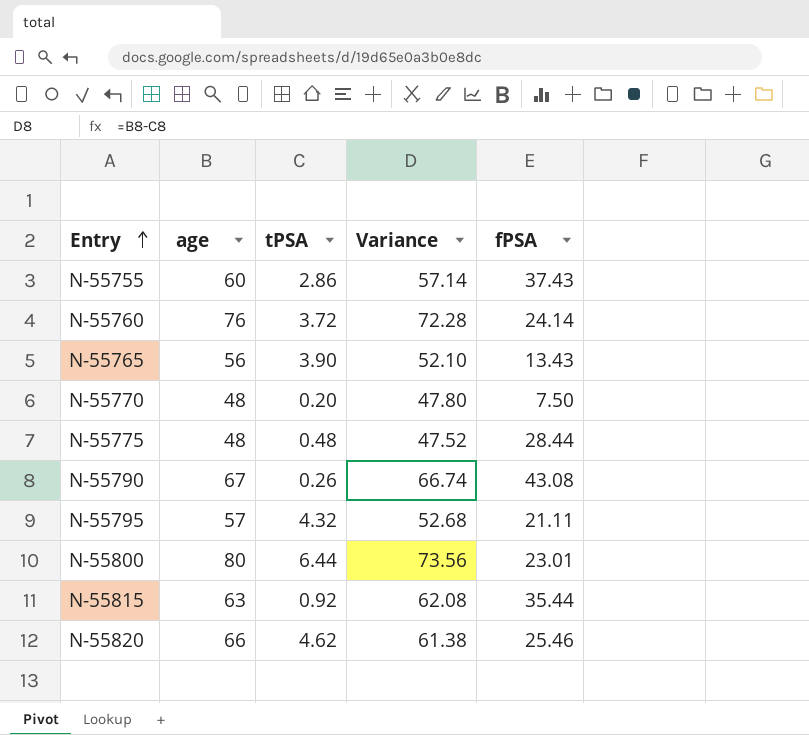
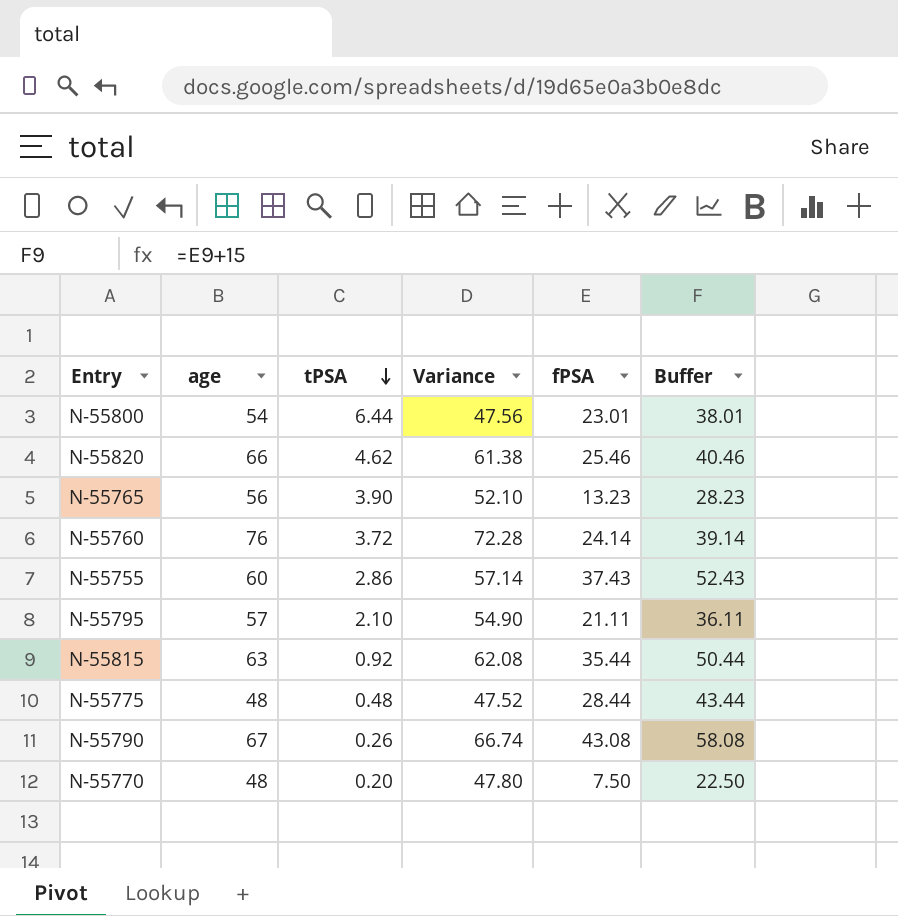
row order: Entry ascending -> tPSA descending
column Buffer | formula: none -> [fPSA] + 15
N-55800 | age: 80 -> 54
N-55800 | Variance: 73.56 -> 47.56
N-55765 | fPSA: 13.43 -> 13.23
N-55795 | tPSA: 4.32 -> 2.10
N-55795 | Variance: 52.68 -> 54.90

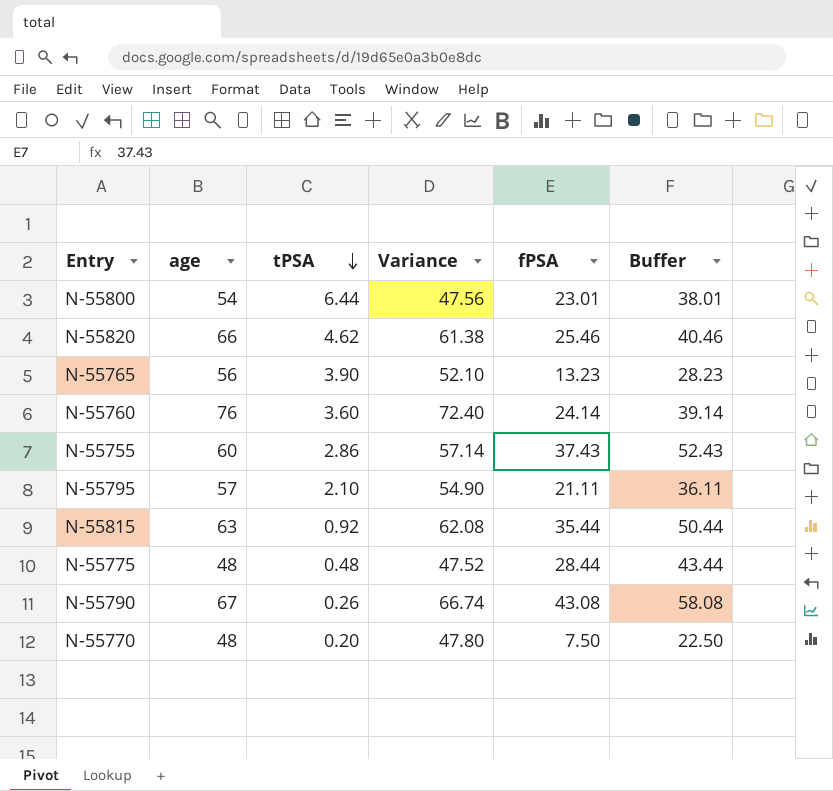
N-55760 | tPSA: 3.72 -> 3.60
N-55760 | Variance: 72.28 -> 72.40

